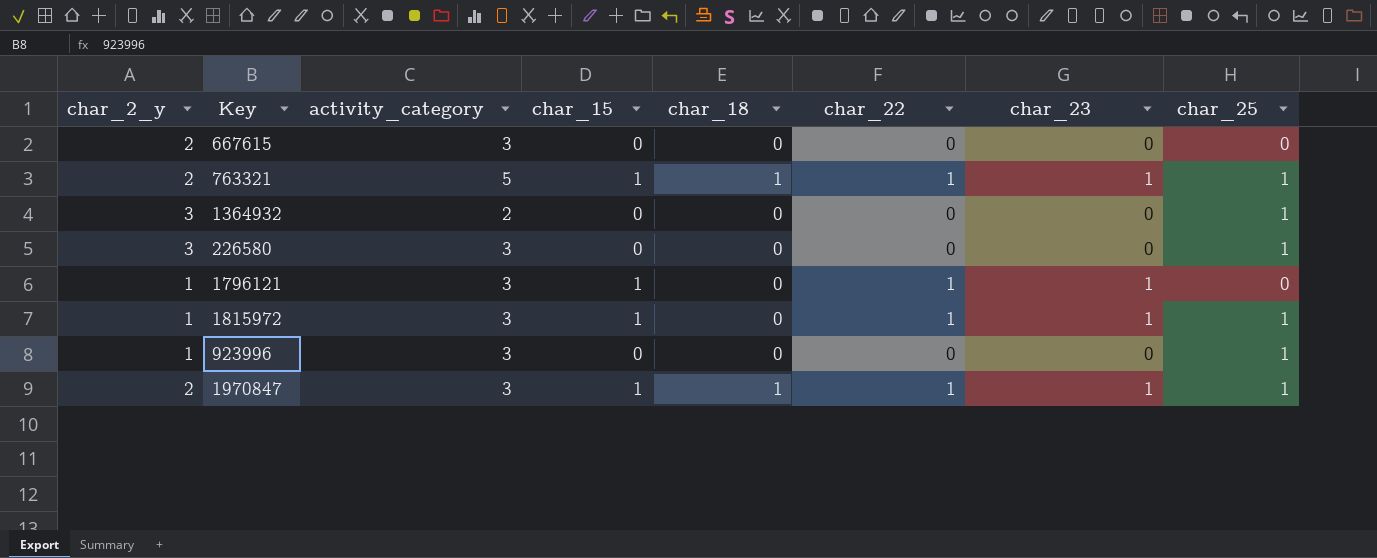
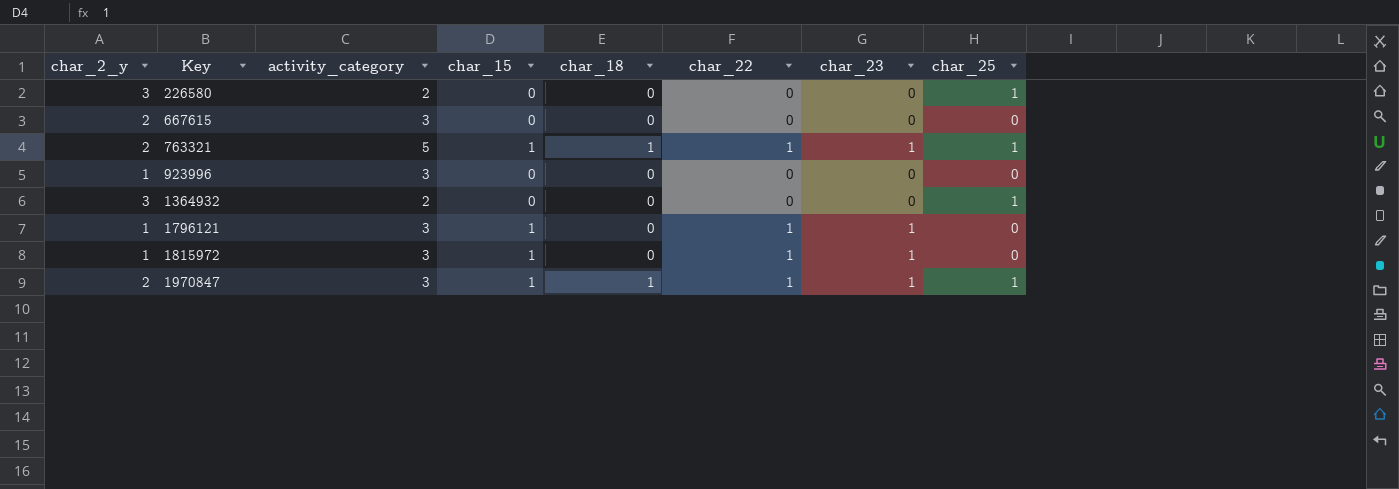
row order: none -> Key ascending
226580 | activity_category: 3 -> 2
923996 | char_25: 1 -> 0
1815972 | char_25: 1 -> 0

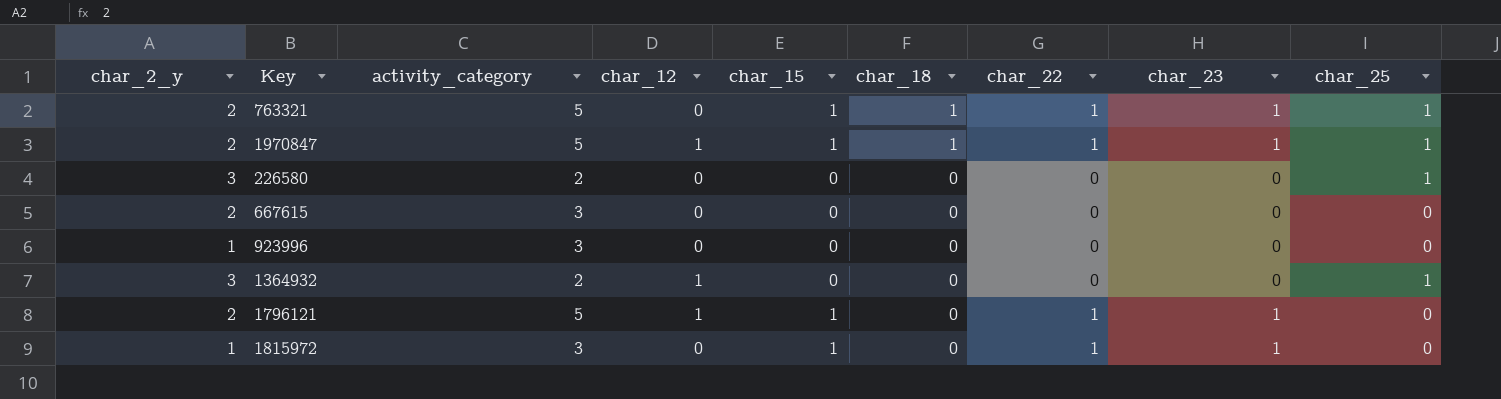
row order: Key ascending -> char_18 descending
column char_12 | position: none -> 4
1970847 | activity_category: 3 -> 5
1796121 | char_2_y: 1 -> 2
1796121 | activity_category: 3 -> 5

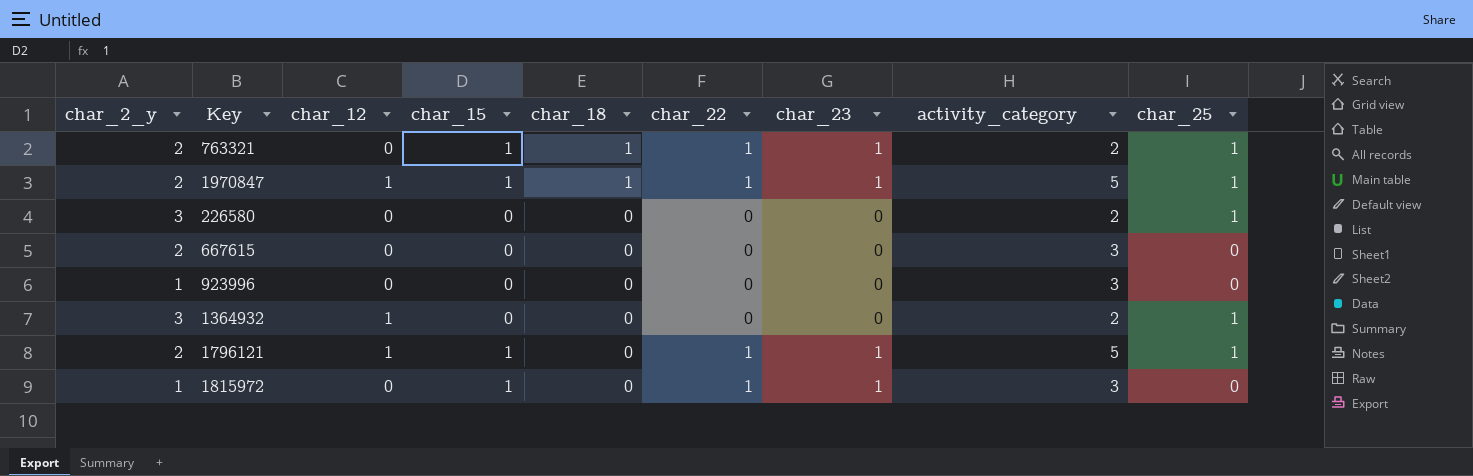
column activity_category | position: 3 -> 8
763321 | activity_category: 5 -> 2
1796121 | char_25: 0 -> 1

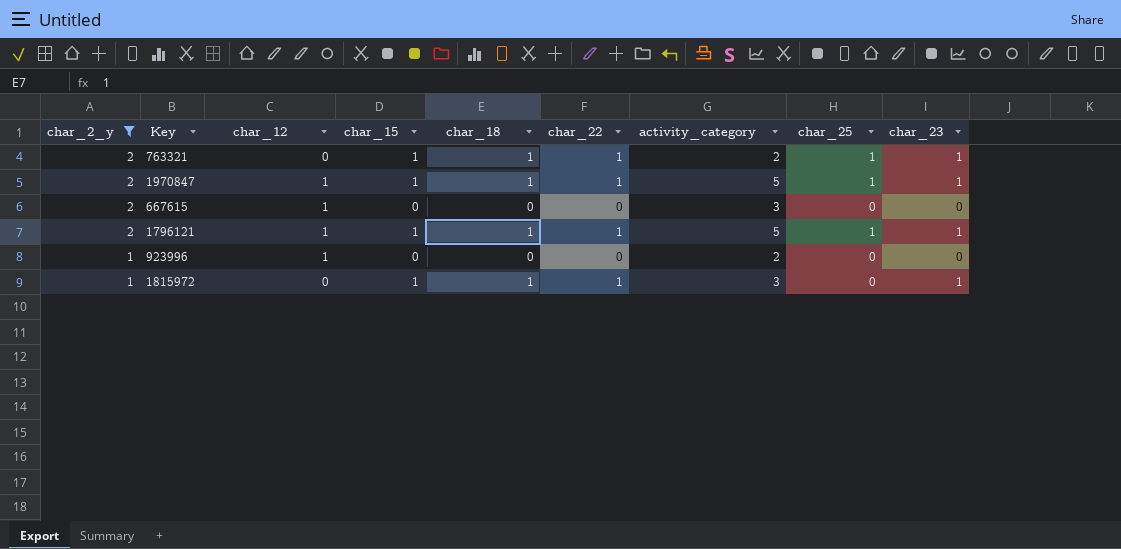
filter: none -> char_2_y != 3
row order: char_18 descending -> char_2_y descending
column char_23 | position: 7 -> 9
667615 | char_12: 0 -> 1
1796121 | char_18: 0 -> 1
923996 | char_12: 0 -> 1
923996 | activity_category: 3 -> 2
1815972 | char_18: 0 -> 1

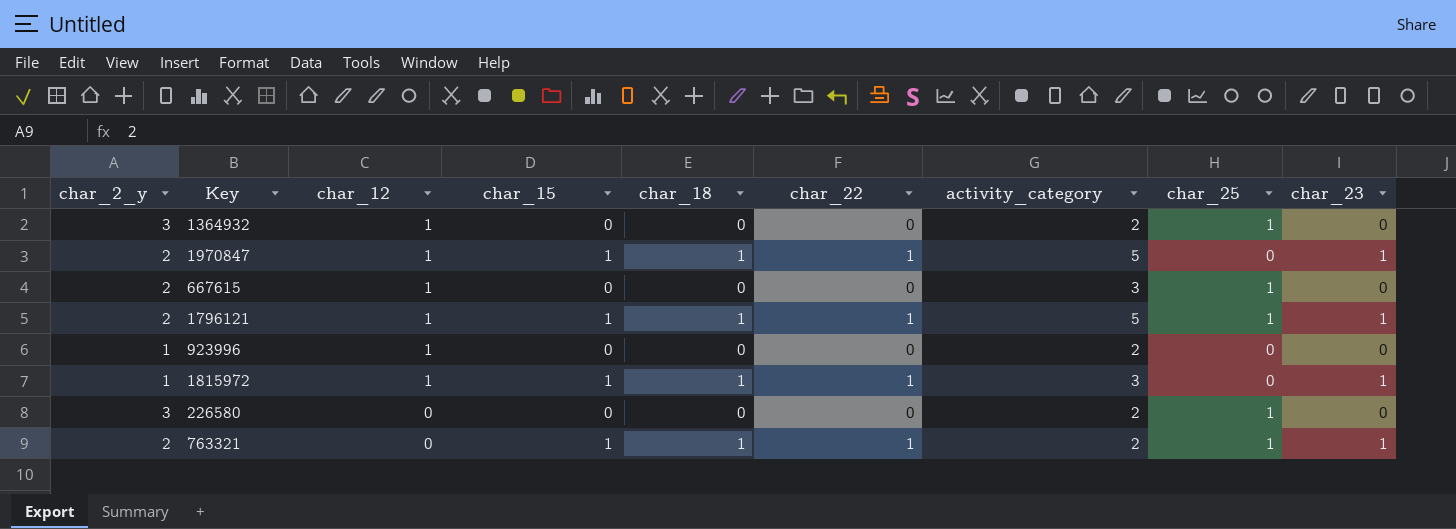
filter: char_2_y != 3 -> none
row order: char_2_y descending -> char_12 descending
1970847 | char_25: 1 -> 0
667615 | char_25: 0 -> 1
1815972 | char_12: 0 -> 1

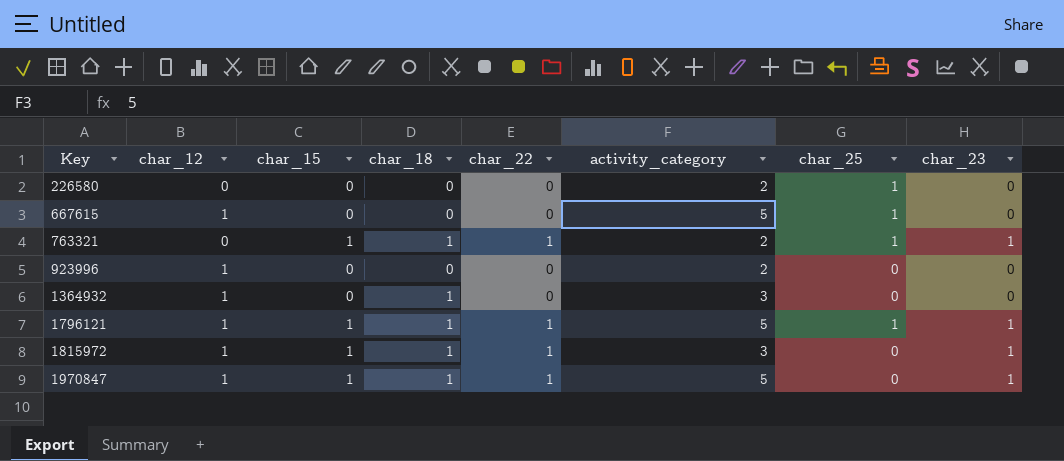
row order: char_12 descending -> Key ascending
column char_2_y | position: 1 -> none
667615 | activity_category: 3 -> 5
1364932 | char_18: 0 -> 1
1364932 | activity_category: 2 -> 3
1364932 | char_25: 1 -> 0

